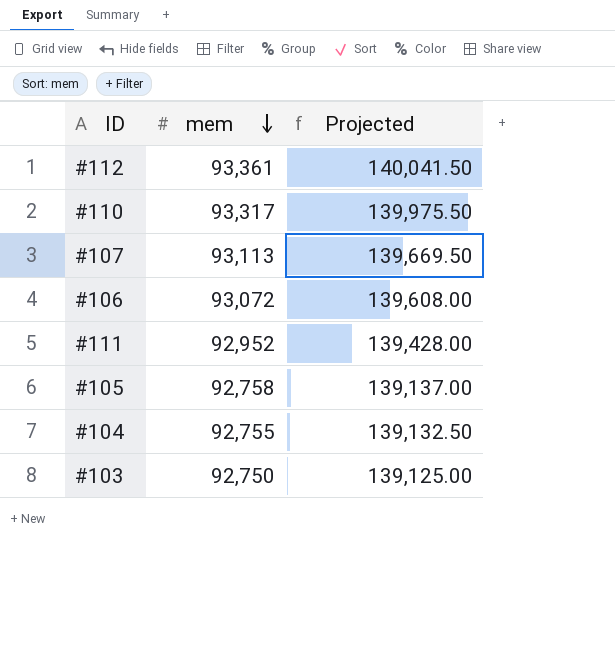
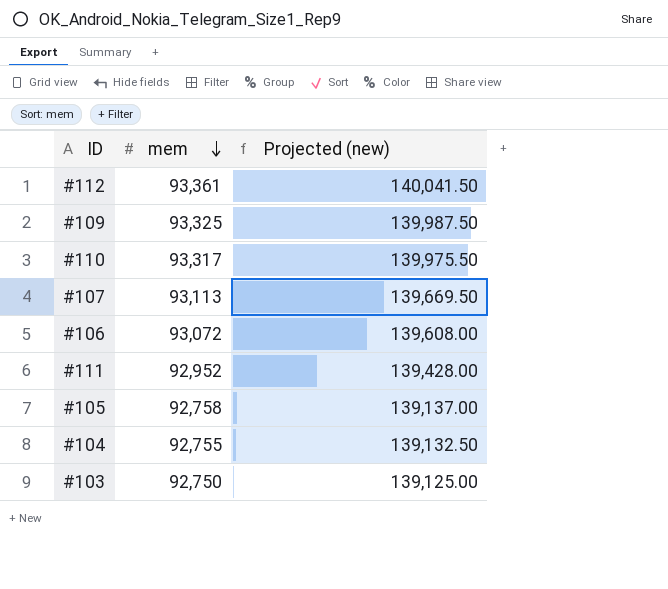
column name: Projected -> Projected (new)
row #109: none -> 93,325 | 139,987.50

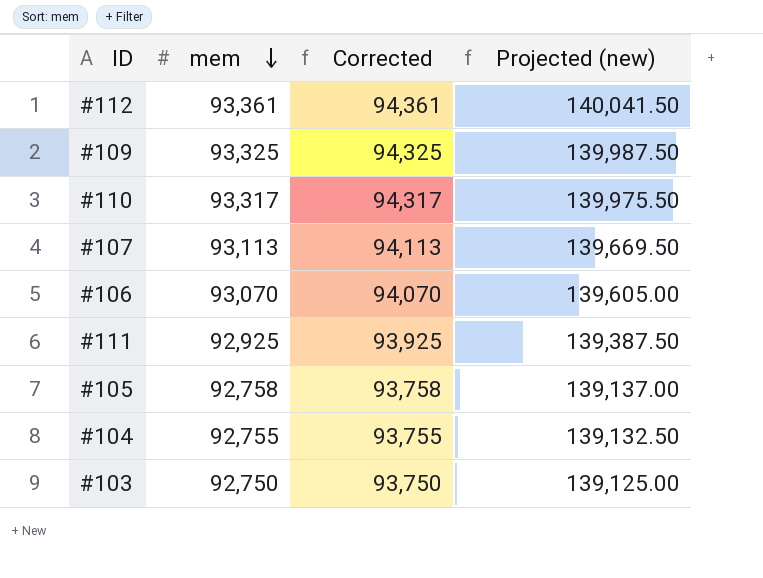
column Corrected | formula: none -> [mem] + 1000
#106 | mem: 93,072 -> 93,070
#106 | Projected (new): 139,608.00 -> 139,605.00
#111 | mem: 92,952 -> 92,925
#111 | Projected (new): 139,428.00 -> 139,387.50

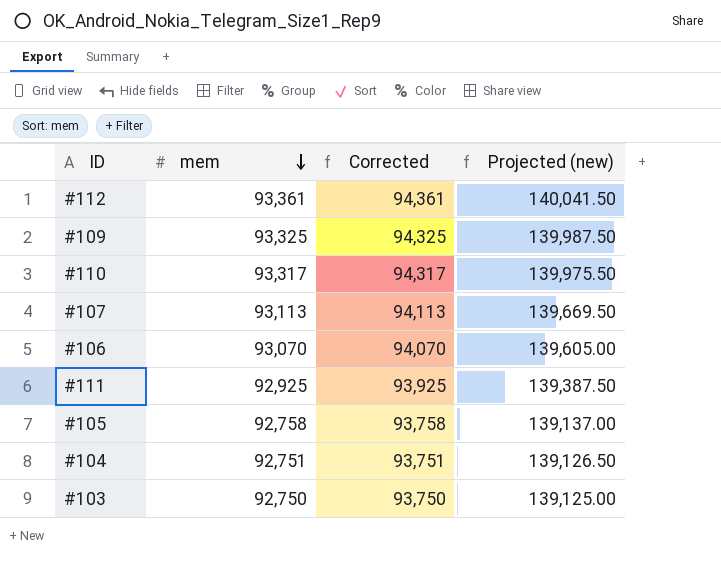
#104 | mem: 92,755 -> 92,751
#104 | Corrected: 93,755 -> 93,751
#104 | Projected (new): 139,132.50 -> 139,126.50

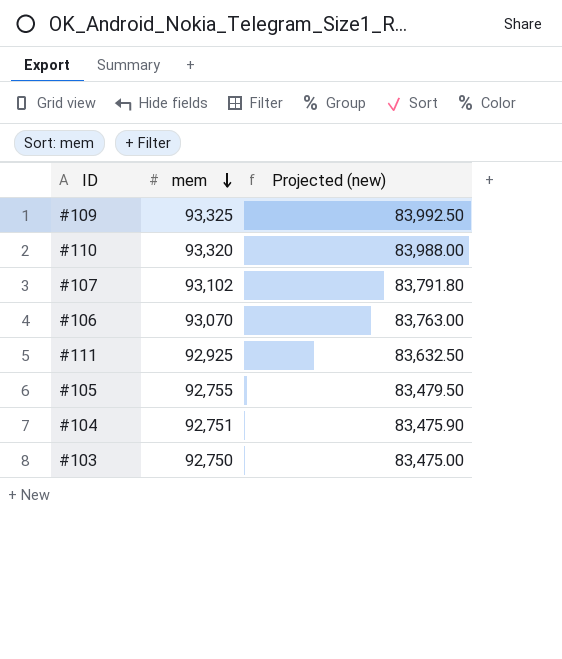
column Corrected | formula: [mem] + 1000 -> none
column Projected (new) | formula: [mem] * 1.5 -> [mem] * 0.9
row #112: 93,361 | 94,361 | 140,041.50 -> none
#110 | mem: 93,317 -> 93,320
#107 | mem: 93,113 -> 93,102
#105 | mem: 92,758 -> 92,755

